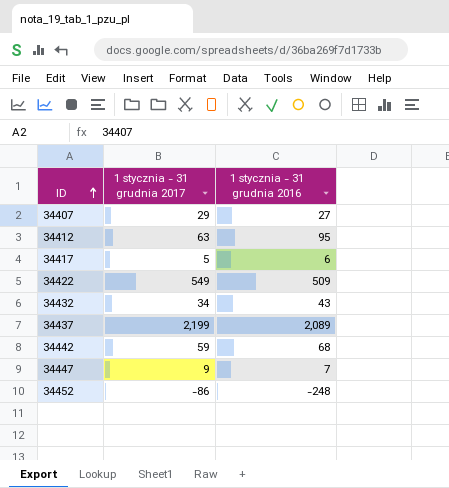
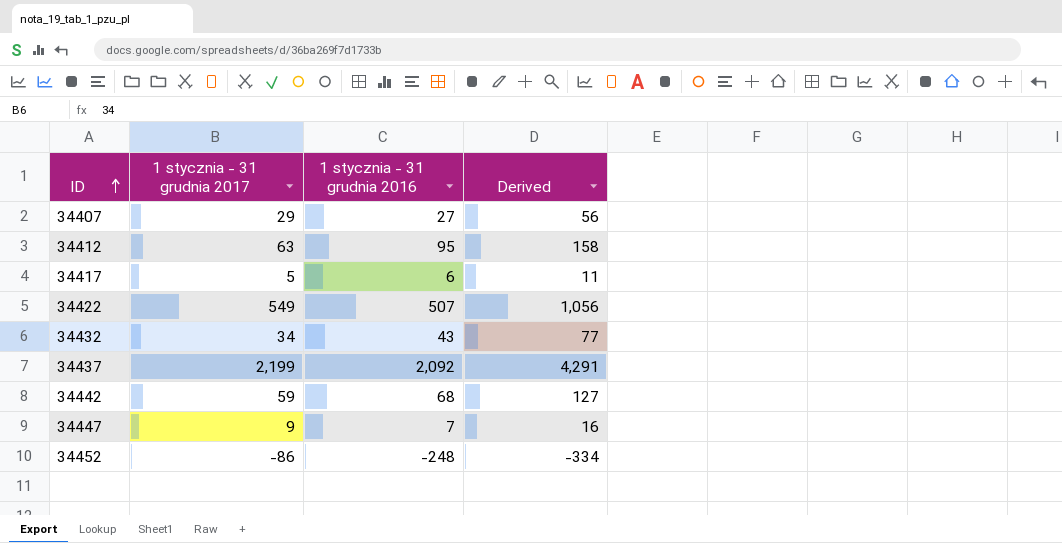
column Derived | formula: none -> [1 stycznia - 31 grudnia 2017] + [1 stycznia - 31 grudnia 2016]
34422 | 1 stycznia - 31 grudnia 2016: 509 -> 507
34437 | 1 stycznia - 31 grudnia 2016: 2,089 -> 2,092

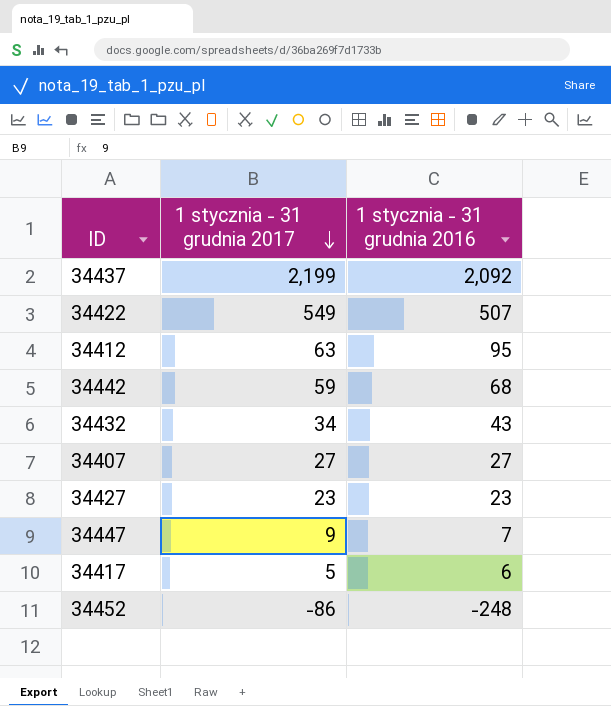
row order: ID ascending -> 1 stycznia - 31 grudnia 2017 descending
column Derived | formula: [1 stycznia - 31 grudnia 2017] + [1 stycznia - 31 grudnia 2016] -> none
34407 | 1 stycznia - 31 grudnia 2017: 29 -> 27
row 34427: none -> 23 | 23

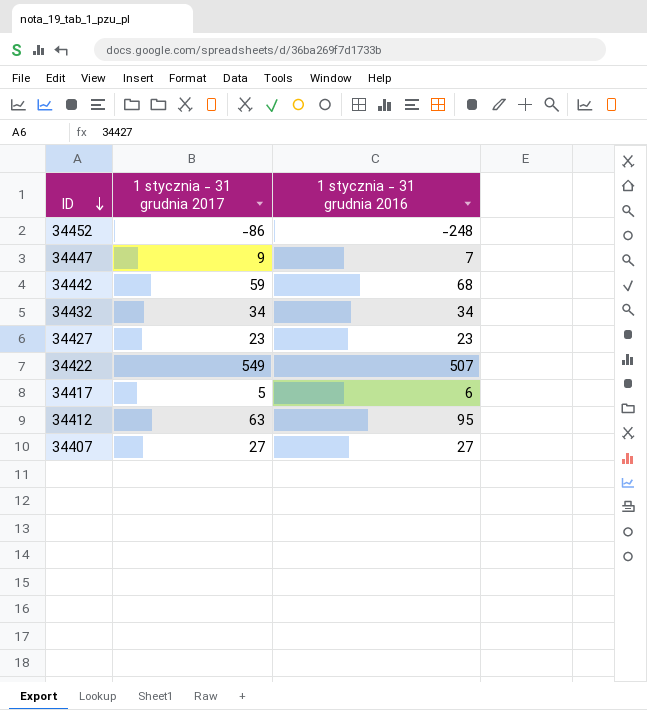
row order: 1 stycznia - 31 grudnia 2017 descending -> ID descending
row 34437: 2,199 | 2,092 -> none
34432 | 1 stycznia - 31 grudnia 2016: 43 -> 34

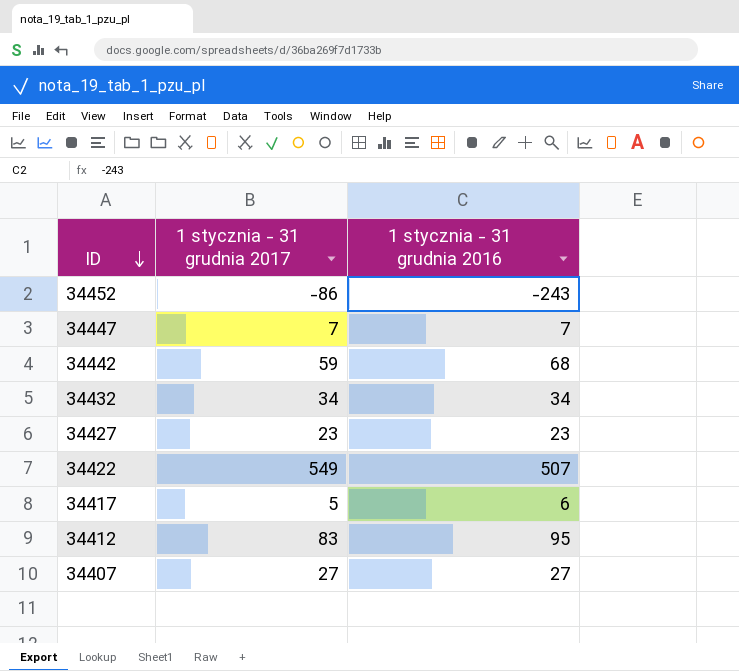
34452 | 1 stycznia - 31 grudnia 2016: -248 -> -243
34447 | 1 stycznia - 31 grudnia 2017: 9 -> 7
34412 | 1 stycznia - 31 grudnia 2017: 63 -> 83

